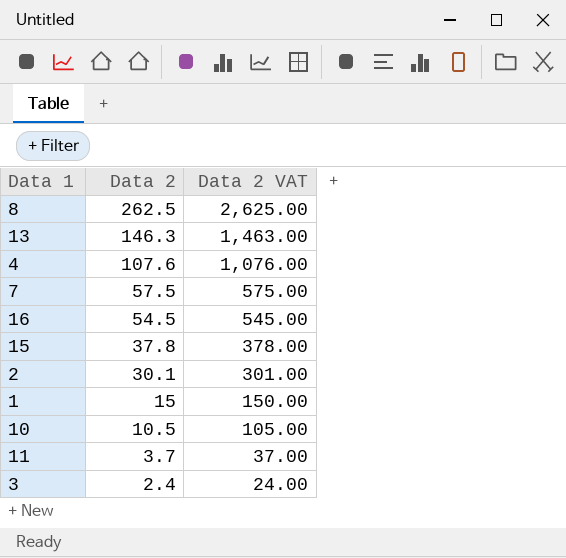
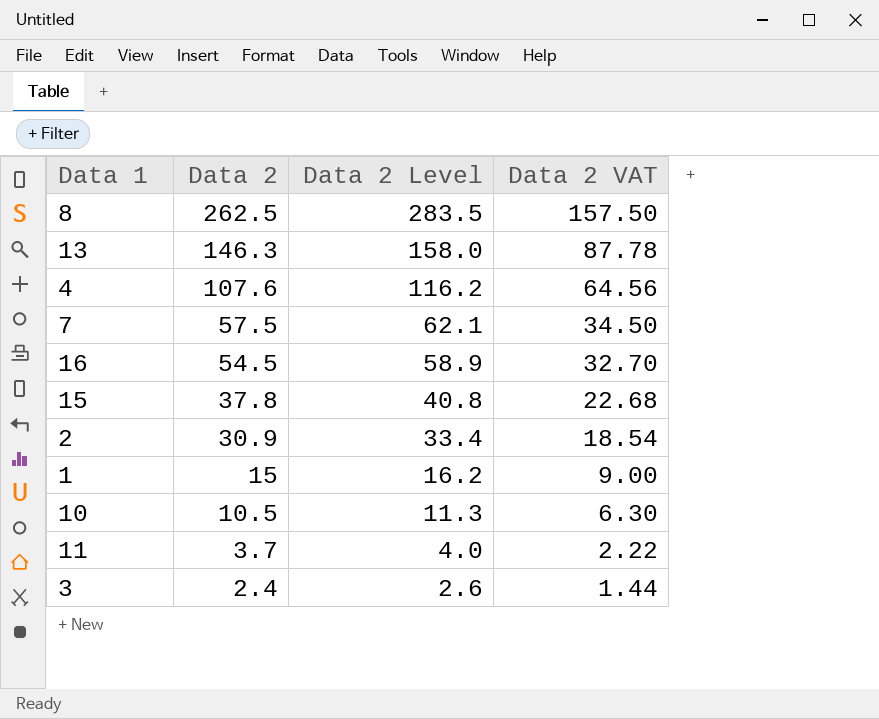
column Data 2 Level | formula: none -> [Data 2] * 1.08
column Data 2 VAT | formula: [Data 2] * 10 -> [Data 2] * 0.6
2 | Data 2: 30.1 -> 30.9

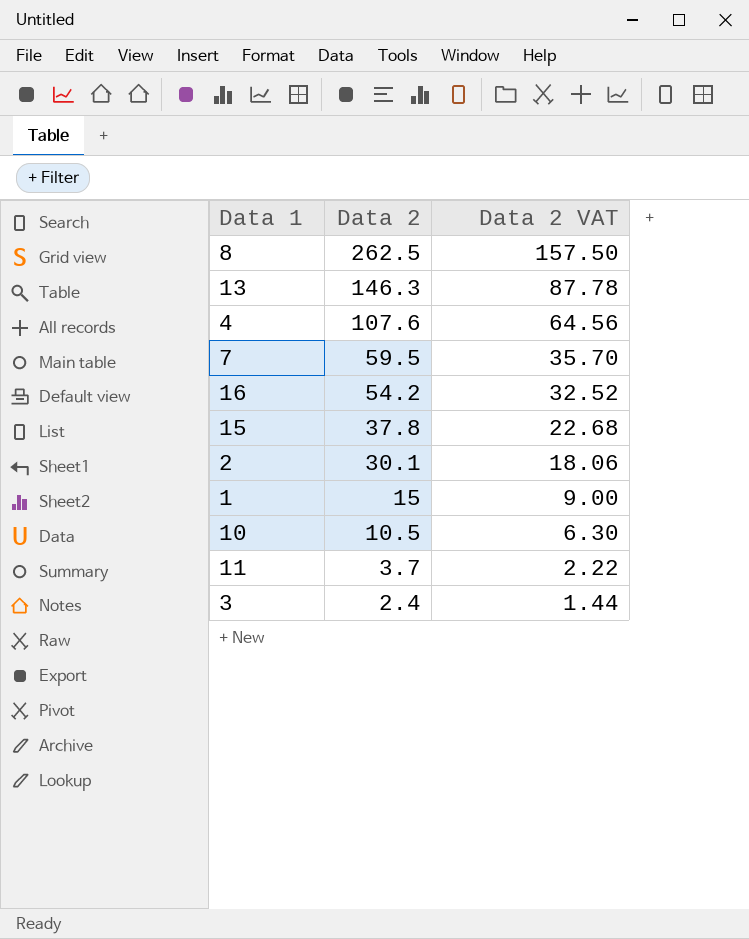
column Data 2 Level | formula: [Data 2] * 1.08 -> none
7 | Data 2: 57.5 -> 59.5
7 | Data 2 VAT: 34.50 -> 35.70
16 | Data 2: 54.5 -> 54.2
16 | Data 2 VAT: 32.70 -> 32.52
2 | Data 2: 30.9 -> 30.1
2 | Data 2 VAT: 18.54 -> 18.06

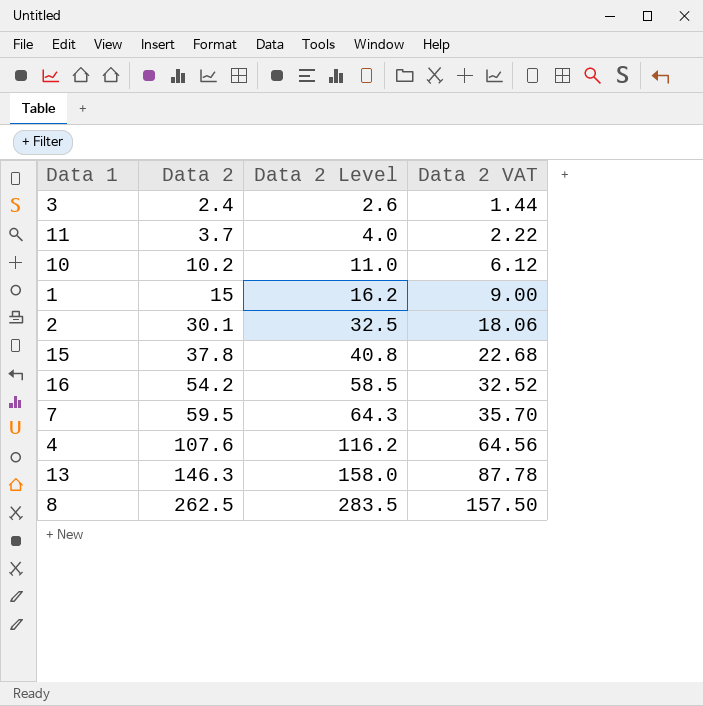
row order: Data 2 descending -> Data 2 ascending
column Data 2 Level | formula: none -> [Data 2] * 1.08
10 | Data 2: 10.5 -> 10.2
10 | Data 2 VAT: 6.30 -> 6.12

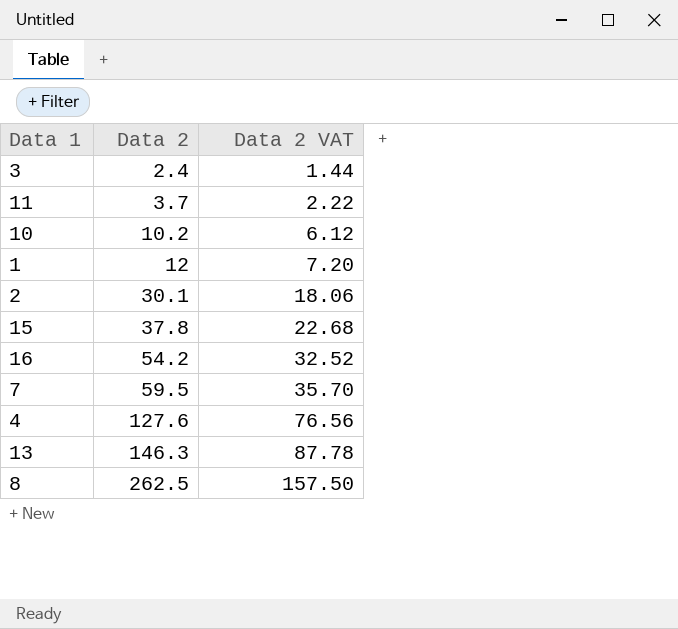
column Data 2 Level | formula: [Data 2] * 1.08 -> none
1 | Data 2: 15 -> 12
1 | Data 2 VAT: 9.00 -> 7.20
4 | Data 2: 107.6 -> 127.6
4 | Data 2 VAT: 64.56 -> 76.56

